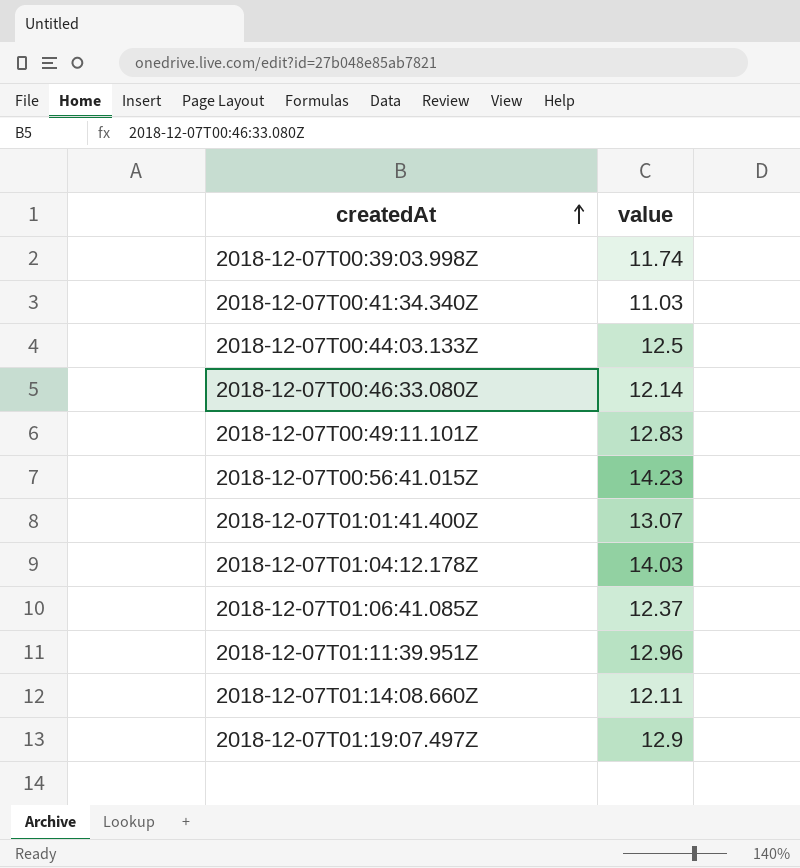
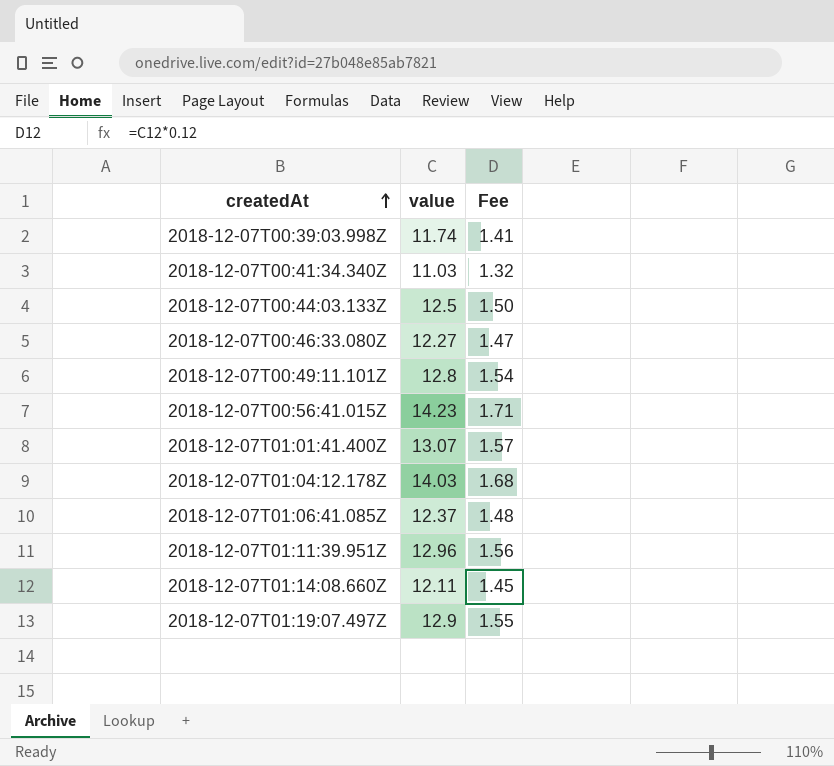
column Fee | formula: none -> [value] * 0.12
2018-12-07T00:46:33.080Z | value: 12.14 -> 12.27
2018-12-07T00:49:11.101Z | value: 12.83 -> 12.8

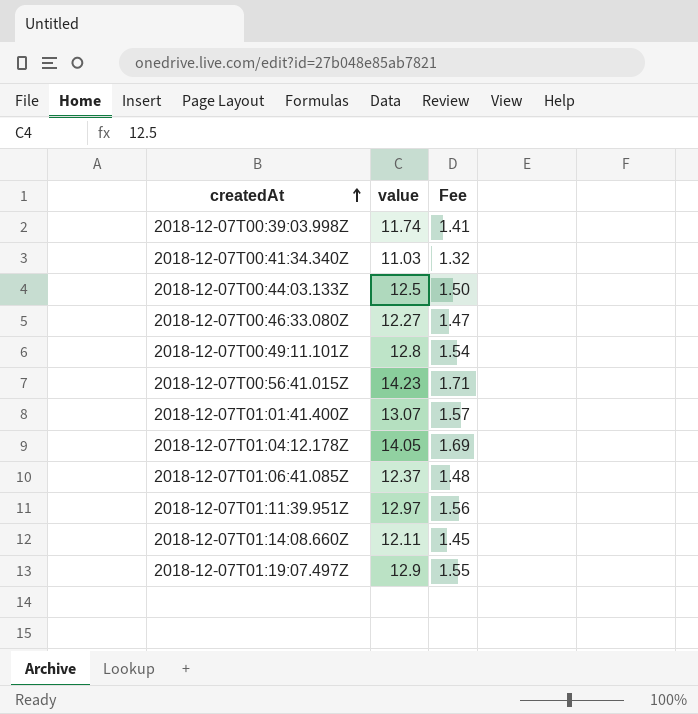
2018-12-07T01:04:12.178Z | value: 14.03 -> 14.05
2018-12-07T01:04:12.178Z | Fee: 1.68 -> 1.69
2018-12-07T01:11:39.951Z | value: 12.96 -> 12.97

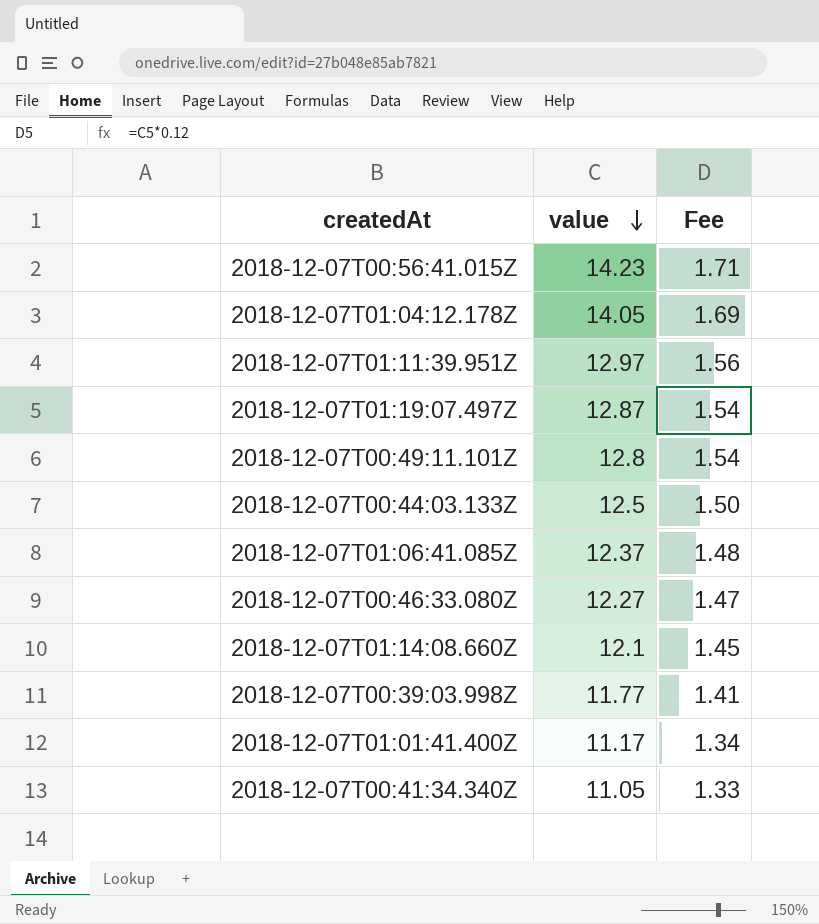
row order: createdAt ascending -> value descending
2018-12-07T01:19:07.497Z | value: 12.9 -> 12.87
2018-12-07T01:19:07.497Z | Fee: 1.55 -> 1.54
2018-12-07T01:14:08.660Z | value: 12.11 -> 12.1
2018-12-07T00:39:03.998Z | value: 11.74 -> 11.77
2018-12-07T01:01:41.400Z | value: 13.07 -> 11.17
2018-12-07T01:01:41.400Z | Fee: 1.57 -> 1.34
2018-12-07T00:41:34.340Z | value: 11.03 -> 11.05
2018-12-07T00:41:34.340Z | Fee: 1.32 -> 1.33

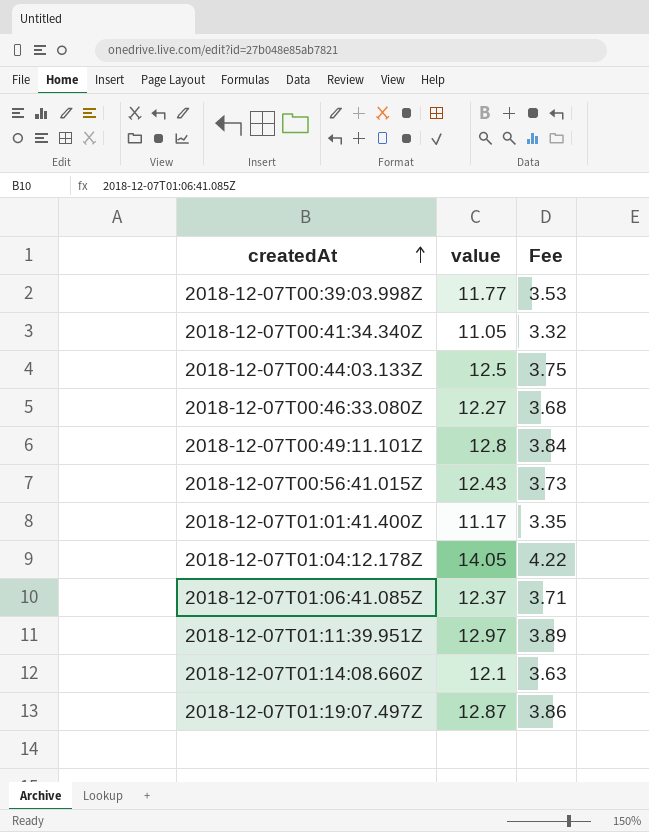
row order: value descending -> createdAt ascending
column Fee | formula: [value] * 0.12 -> [value] * 0.3
2018-12-07T00:56:41.015Z | value: 14.23 -> 12.43

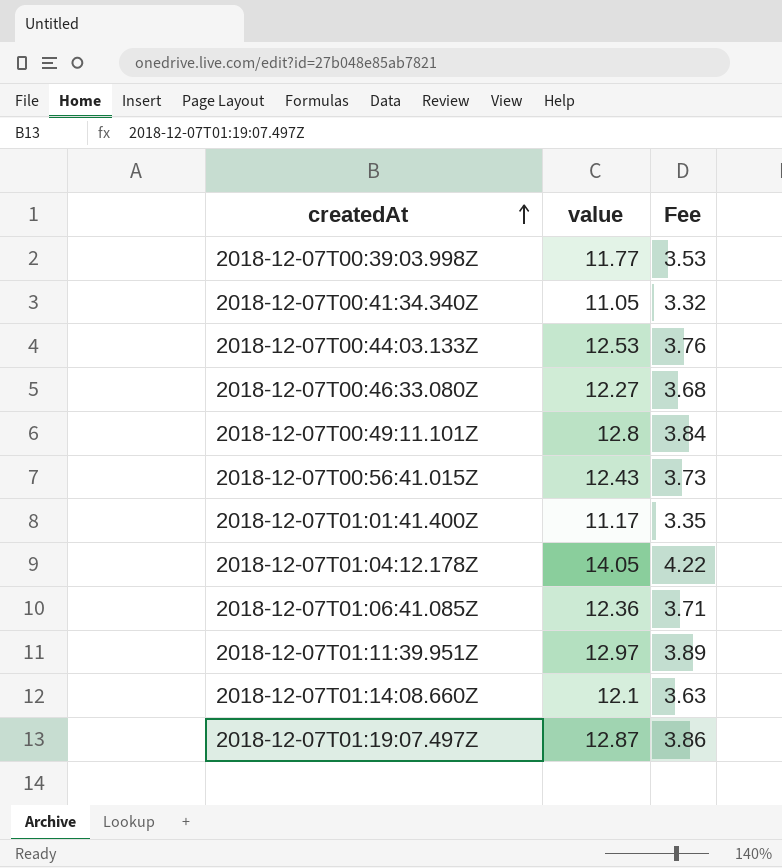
2018-12-07T00:44:03.133Z | value: 12.5 -> 12.53
2018-12-07T00:44:03.133Z | Fee: 3.75 -> 3.76
2018-12-07T01:06:41.085Z | value: 12.37 -> 12.36

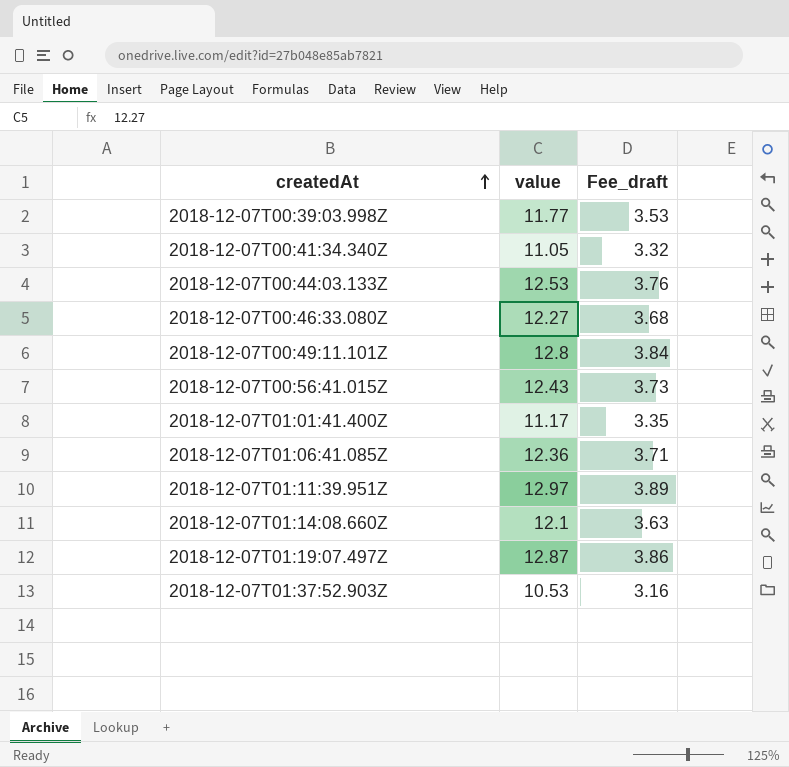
column name: Fee -> Fee_draft
row 2018-12-07T01:04:12.178Z: 14.05 | 4.22 -> none
row 2018-12-07T01:37:52.903Z: none -> 10.53 | 3.16

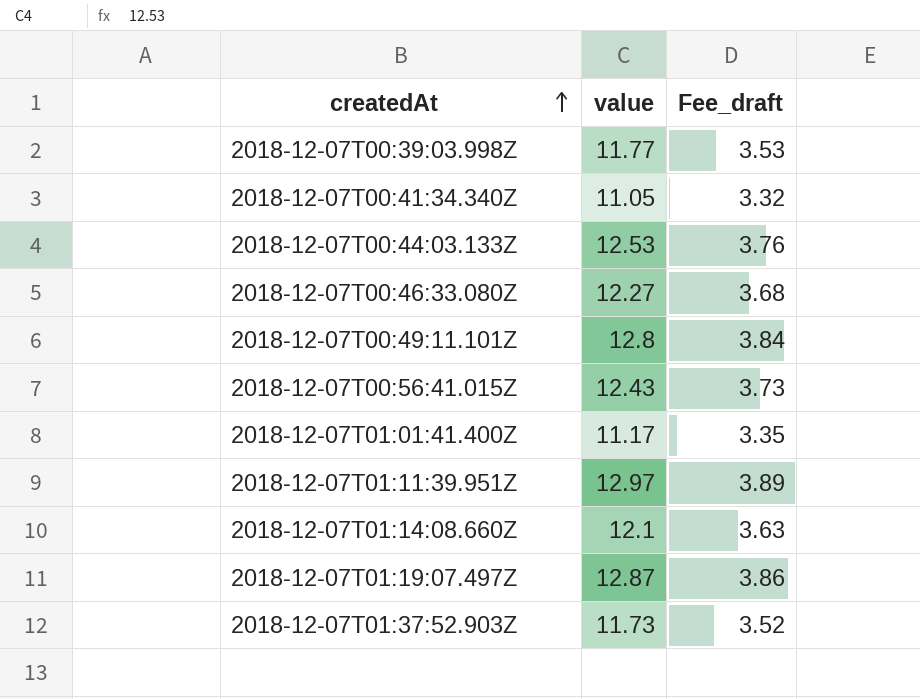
row 2018-12-07T01:06:41.085Z: 12.36 | 3.71 -> none
2018-12-07T01:37:52.903Z | value: 10.53 -> 11.73
2018-12-07T01:37:52.903Z | Fee_draft: 3.16 -> 3.52

